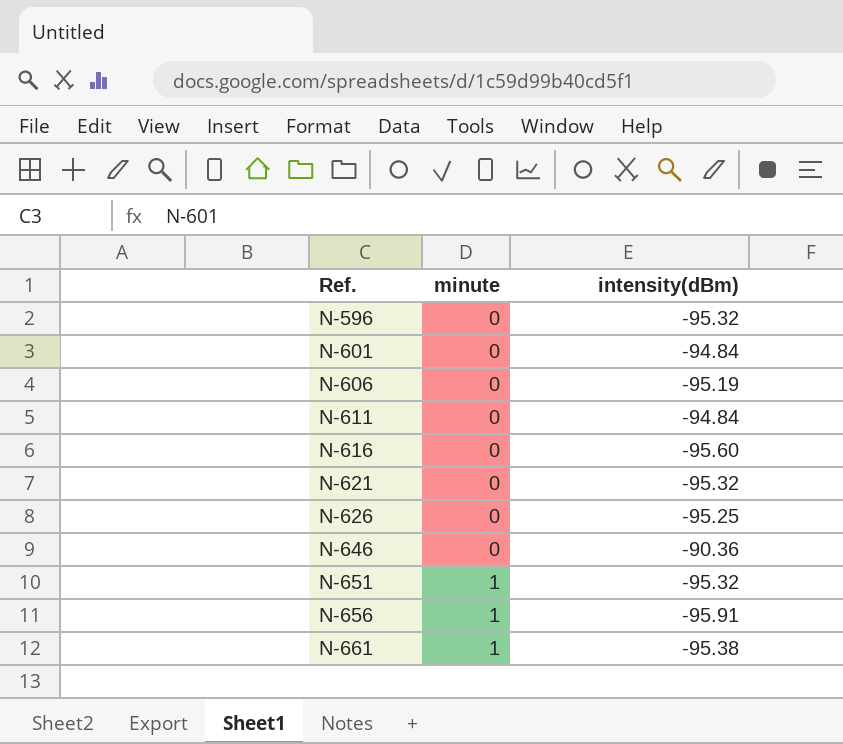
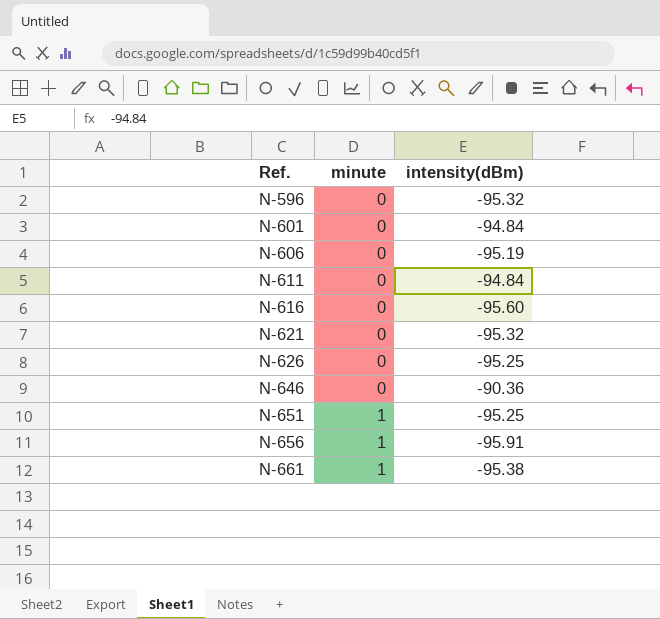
N-651 | intensity(dBm): -95.32 -> -95.25

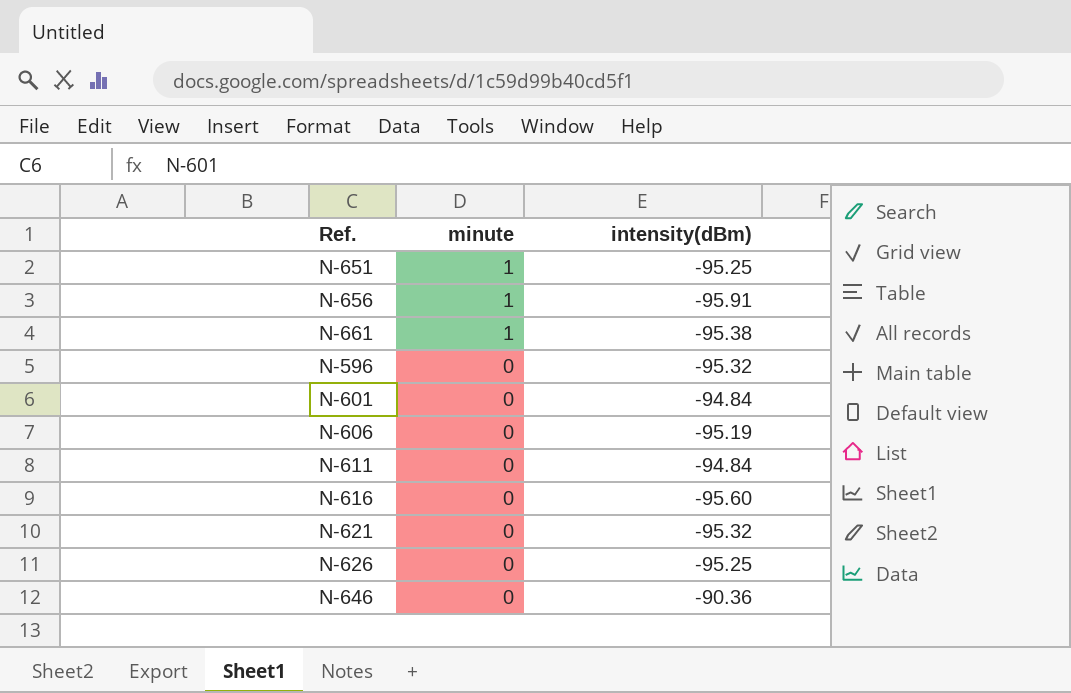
row order: Ref. ascending -> minute descending

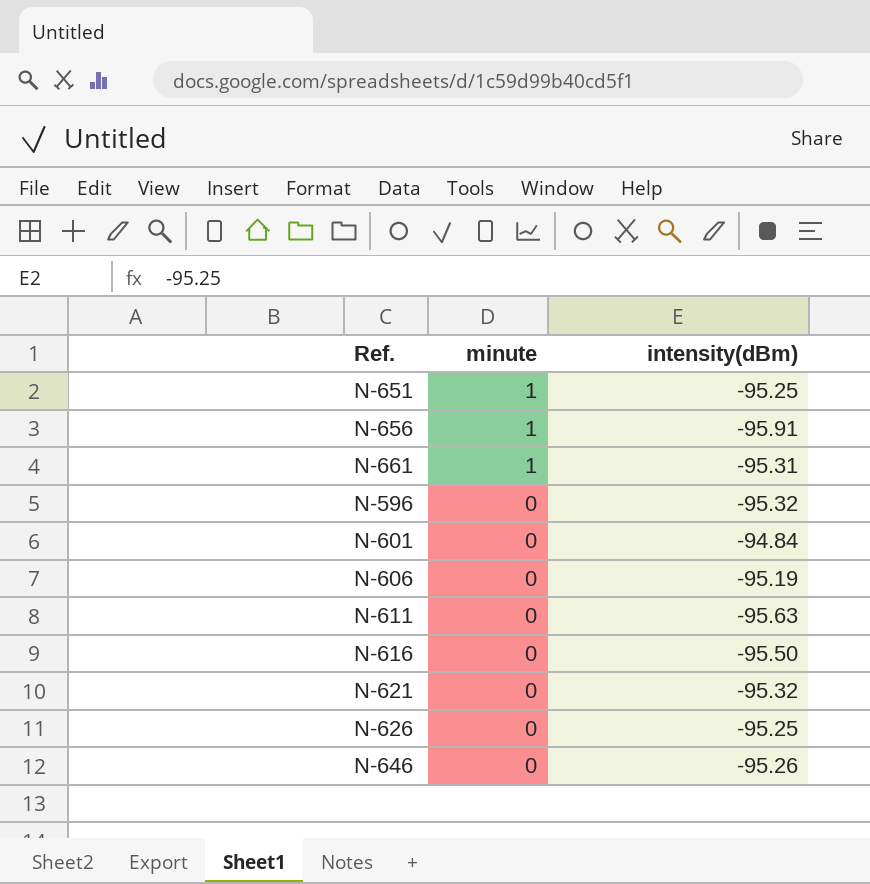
N-661 | intensity(dBm): -95.38 -> -95.31
N-611 | intensity(dBm): -94.84 -> -95.63
N-616 | intensity(dBm): -95.60 -> -95.50
N-646 | intensity(dBm): -90.36 -> -95.26

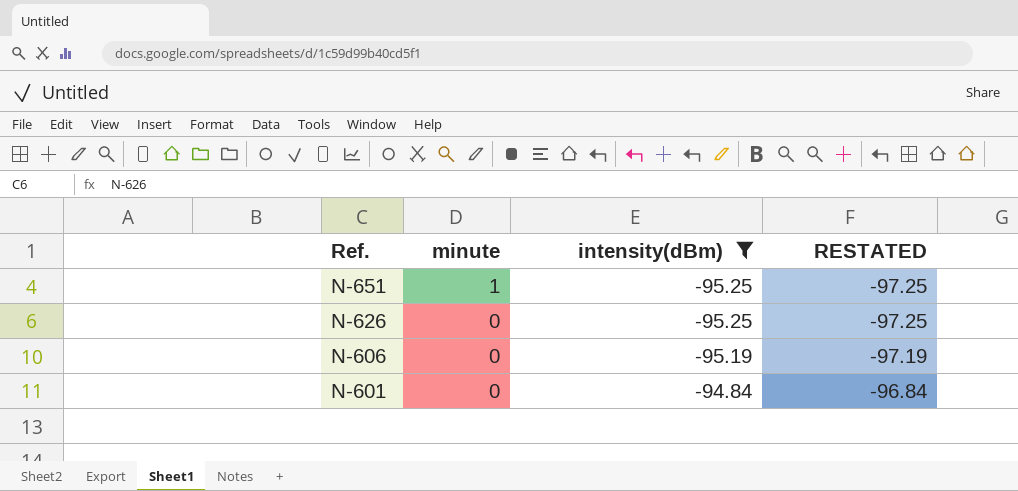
filter: none -> intensity(dBm) >= -95.25
row order: minute descending -> Ref. descending
column RESTATED | formula: none -> [intensity(dBm)] - 2

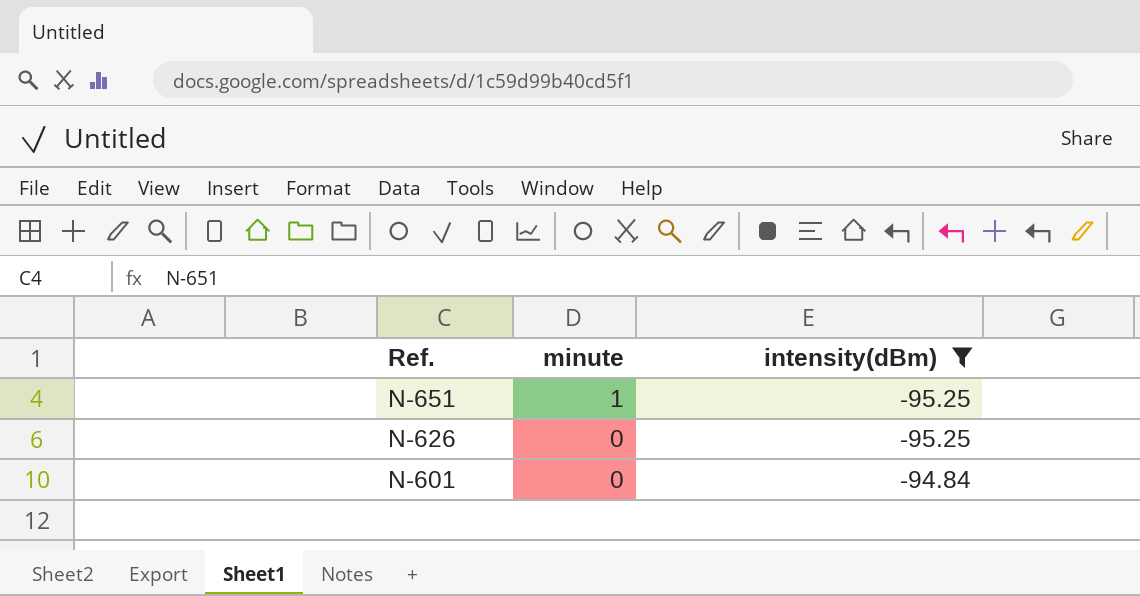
column RESTATED | formula: [intensity(dBm)] - 2 -> none
row N-606: 0 | -95.19 | -97.19 -> none

